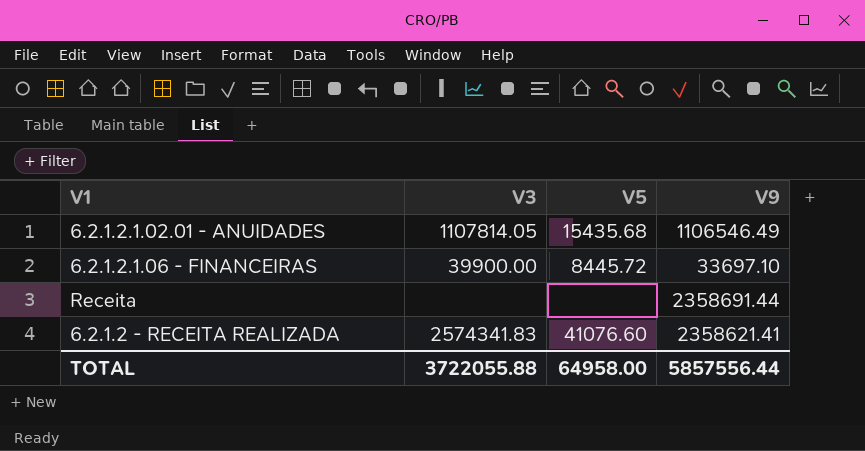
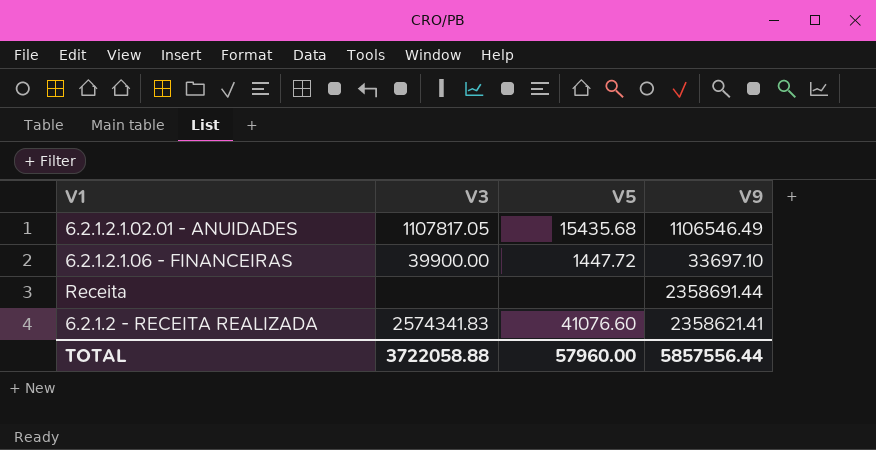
6.2.1.2.1.02.01 - ANUIDADES | V3: 1107814.05 -> 1107817.05
6.2.1.2.1.06 - FINANCEIRAS | V5: 8445.72 -> 1447.72
TOTAL | V3: 3722055.88 -> 3722058.88
TOTAL | V5: 64958.00 -> 57960.00

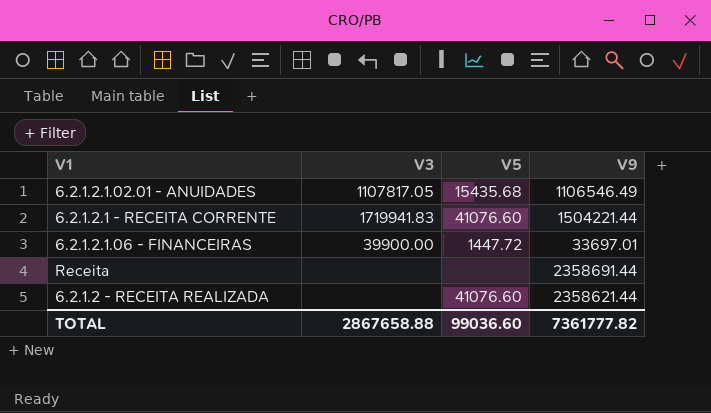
row 6.2.1.2.1 - RECEITA CORRENTE: none -> 1719941.83 | 41076.60 | 1504221.44
6.2.1.2.1.06 - FINANCEIRAS | V9: 33697.10 -> 33697.01
6.2.1.2 - RECEITA REALIZADA | V3: 2574341.83 -> none
6.2.1.2 - RECEITA REALIZADA | V9: 2358621.41 -> 2358621.44
TOTAL | V3: 3722058.88 -> 2867658.88
TOTAL | V5: 57960.00 -> 99036.60
TOTAL | V9: 5857556.44 -> 7361777.82

